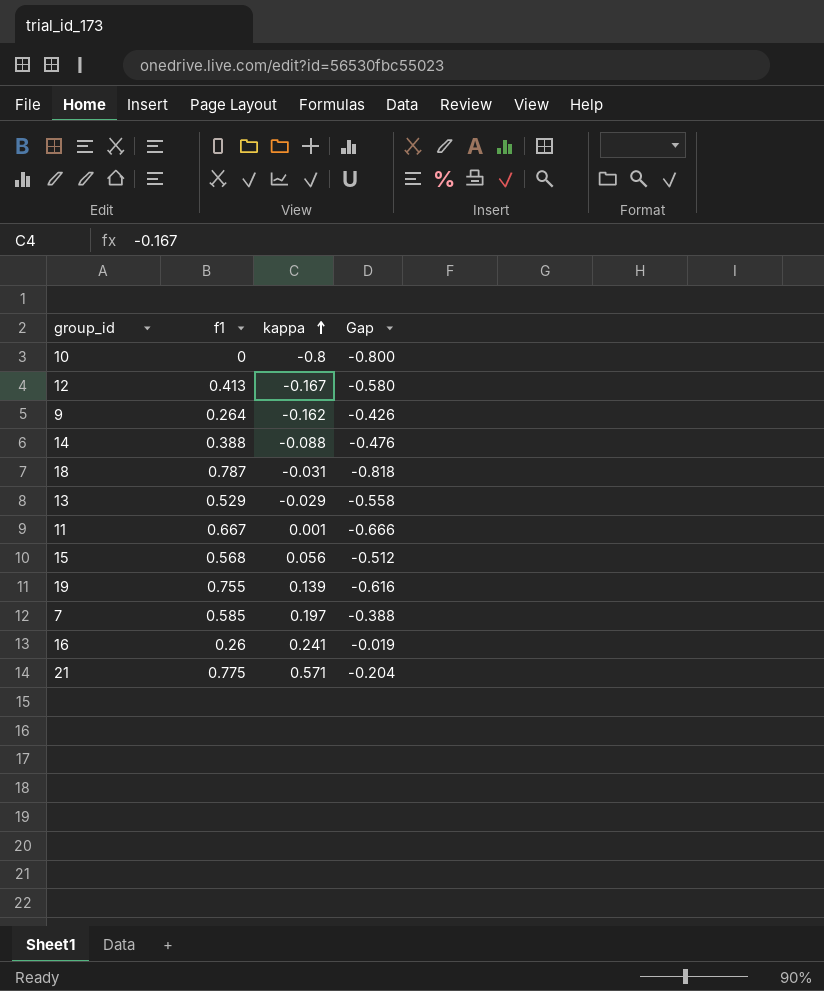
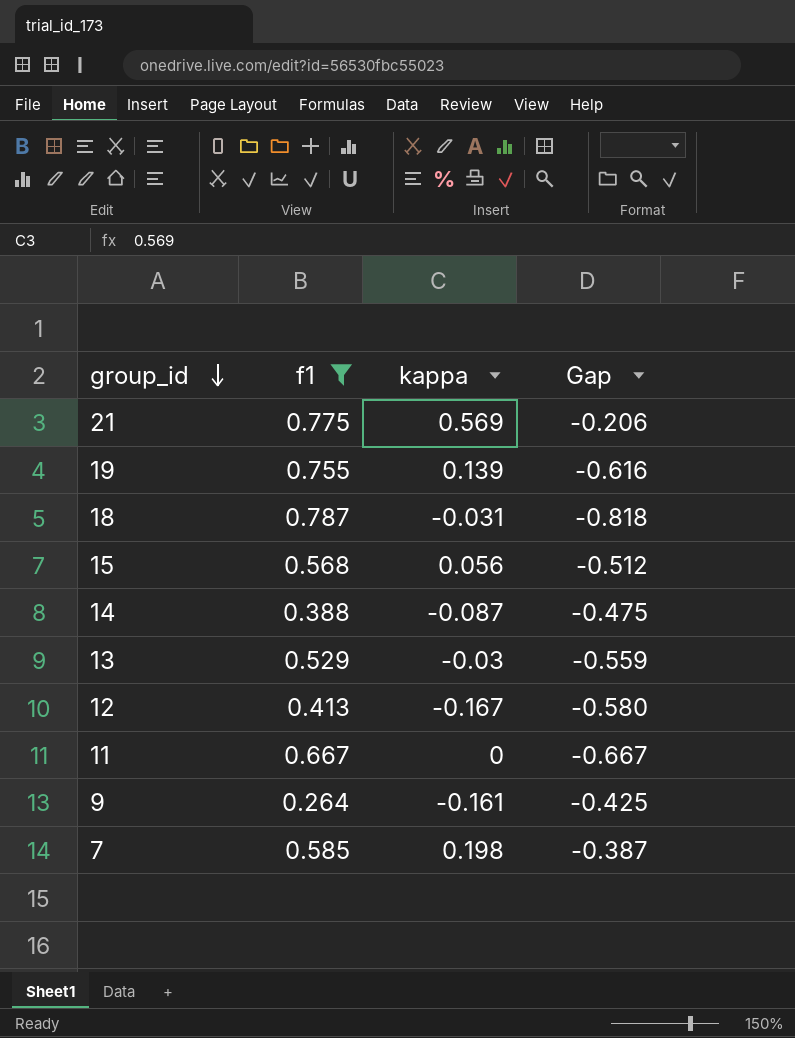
filter: none -> f1 >= 0.264
row order: kappa ascending -> group_id descending
21 | kappa: 0.571 -> 0.569
21 | Gap: -0.204 -> -0.206
14 | kappa: -0.088 -> -0.087
14 | Gap: -0.476 -> -0.475
13 | kappa: -0.029 -> -0.03
13 | Gap: -0.558 -> -0.559
11 | kappa: 0.001 -> 0
11 | Gap: -0.666 -> -0.667
9 | kappa: -0.162 -> -0.161
9 | Gap: -0.426 -> -0.425
7 | kappa: 0.197 -> 0.198
7 | Gap: -0.388 -> -0.387

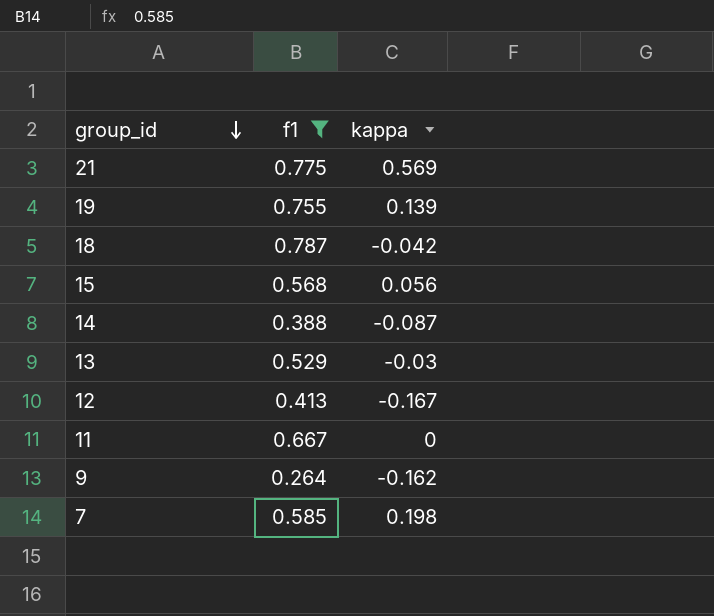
column Gap | formula: [kappa] - [f1] -> none
18 | kappa: -0.031 -> -0.042
9 | kappa: -0.161 -> -0.162

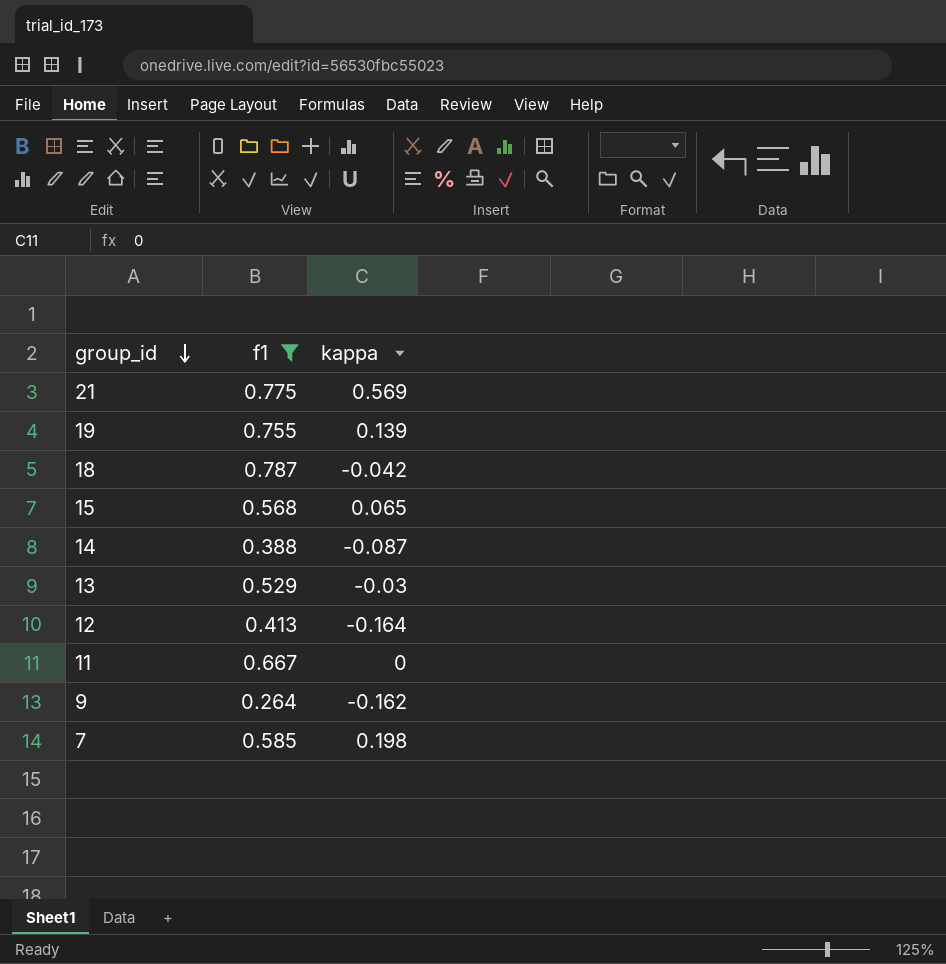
15 | kappa: 0.056 -> 0.065
12 | kappa: -0.167 -> -0.164

